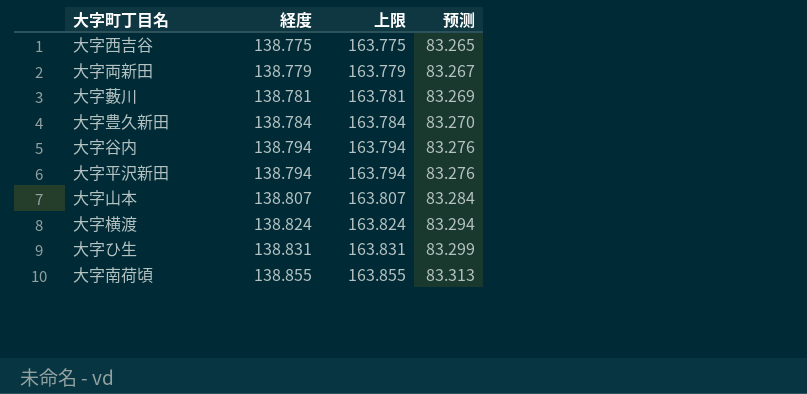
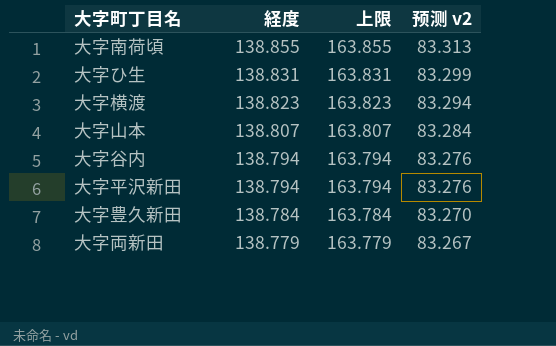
row order: 経度 ascending -> 経度 descending
column name: 预测 -> 预测 v2
row 大字西吉谷: 138.775 | 163.775 | 83.265 -> none
row 大字藪川: 138.781 | 163.781 | 83.269 -> none
大字横渡 | 経度: 138.824 -> 138.823
大字横渡 | 上限: 163.824 -> 163.823

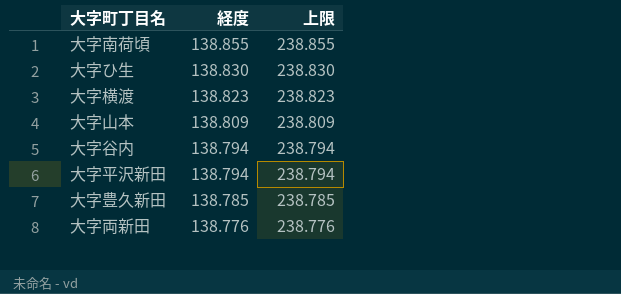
column 预测 v2 | formula: [経度] * 0.6 -> none
column 上限 | formula: [経度] + 25 -> [経度] + 100
大字ひ生 | 経度: 138.831 -> 138.830
大字山本 | 経度: 138.807 -> 138.809
大字豊久新田 | 経度: 138.784 -> 138.785
大字両新田 | 経度: 138.779 -> 138.776

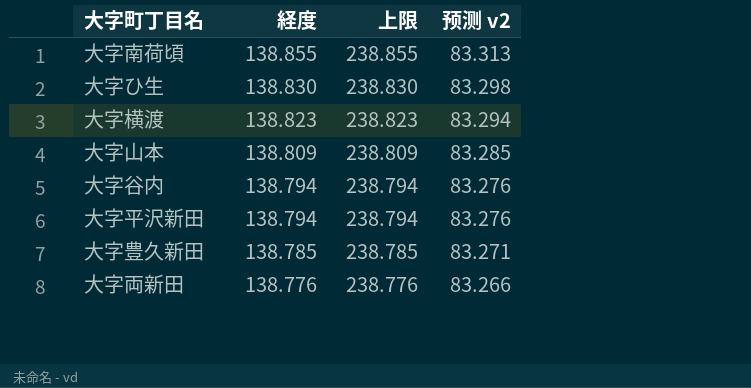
column 预测 v2 | formula: none -> [経度] * 0.6

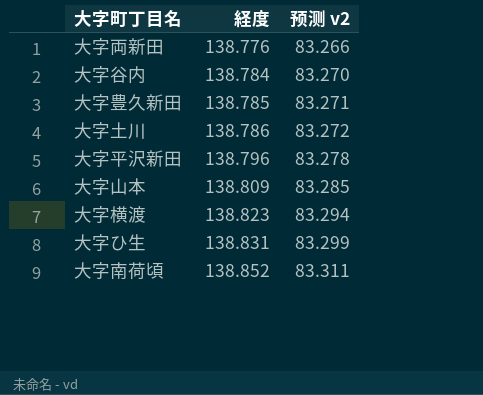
row order: 経度 descending -> 経度 ascending
column 上限 | formula: [経度] + 100 -> none
大字谷内 | 経度: 138.794 -> 138.784
大字谷内 | 预测 v2: 83.276 -> 83.270
row 大字土川: none -> 138.786 | 83.272
大字平沢新田 | 経度: 138.794 -> 138.796
大字平沢新田 | 预测 v2: 83.276 -> 83.278
大字ひ生 | 経度: 138.830 -> 138.831
大字ひ生 | 预测 v2: 83.298 -> 83.299
大字南荷頃 | 経度: 138.855 -> 138.852
大字南荷頃 | 预测 v2: 83.313 -> 83.311

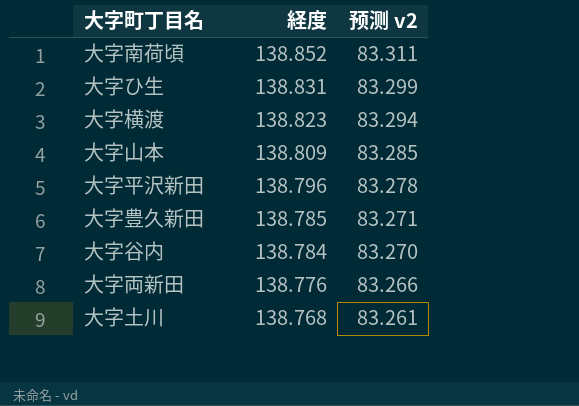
row order: 経度 ascending -> 経度 descending
大字土川 | 経度: 138.786 -> 138.768
大字土川 | 预测 v2: 83.272 -> 83.261

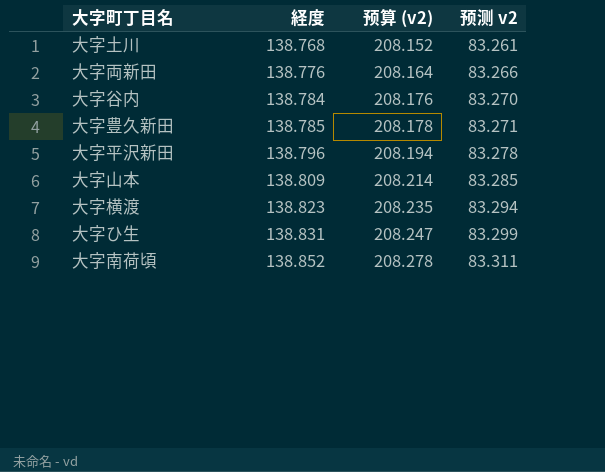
row order: 経度 descending -> 経度 ascending
column 预算 (v2) | formula: none -> [経度] * 1.5

